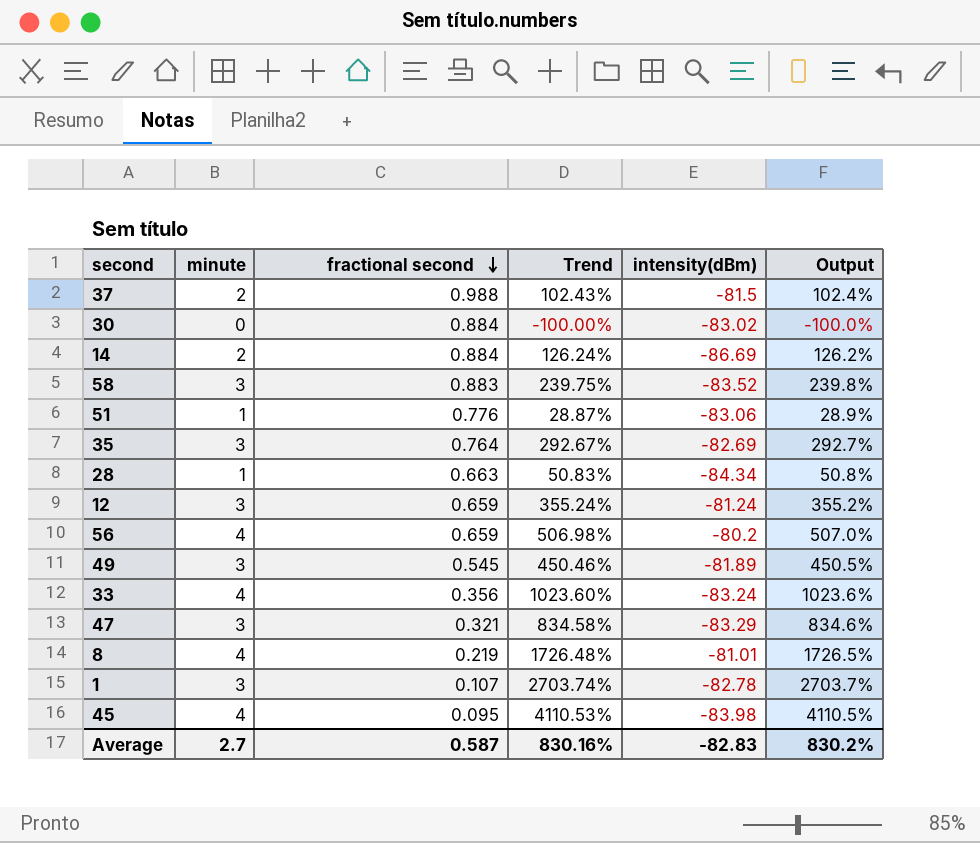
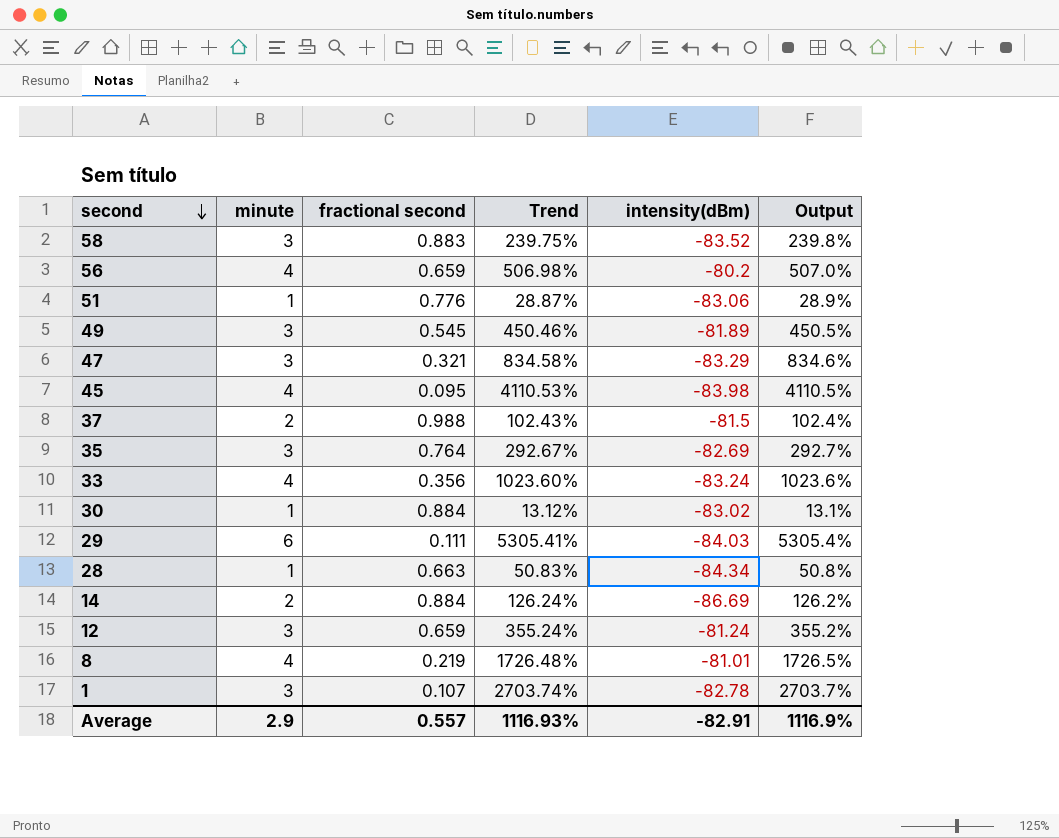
row order: fractional second descending -> second descending
30 | minute: 0 -> 1
30 | Trend: -100.00% -> 13.12%
30 | Output: -100.0% -> 13.1%
row 29: none -> 6 | 0.111 | 5305.41% | -84.03 | 5305.4%
Average | minute: 2.7 -> 2.9
Average | fractional second: 0.587 -> 0.557
Average | Trend: 830.16% -> 1116.93%
Average | intensity(dBm): -82.83 -> -82.91
Average | Output: 830.2% -> 1116.9%

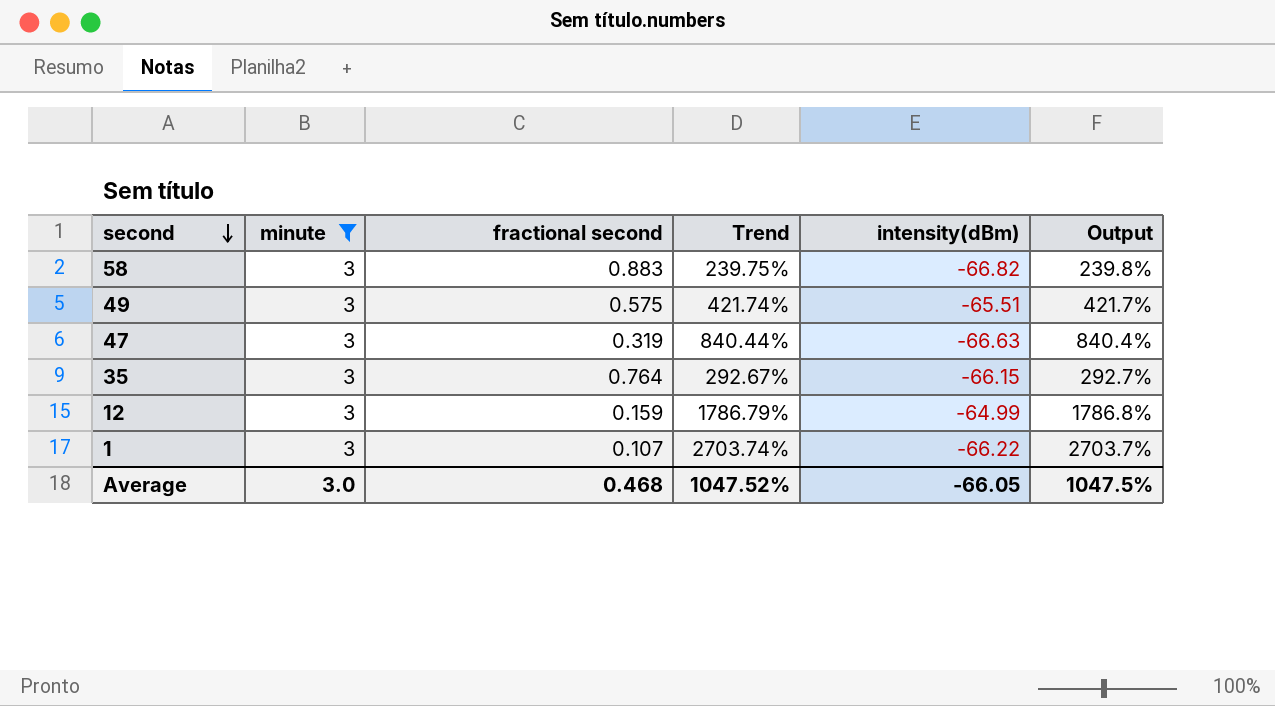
filter: none -> minute = 3
58 | intensity(dBm): -83.52 -> -66.82
49 | fractional second: 0.545 -> 0.575
49 | Trend: 450.46% -> 421.74%
49 | intensity(dBm): -81.89 -> -65.51
49 | Output: 450.5% -> 421.7%
47 | fractional second: 0.321 -> 0.319
47 | Trend: 834.58% -> 840.44%
47 | intensity(dBm): -83.29 -> -66.63
47 | Output: 834.6% -> 840.4%
35 | intensity(dBm): -82.69 -> -66.15
12 | fractional second: 0.659 -> 0.159
12 | Trend: 355.24% -> 1786.79%
12 | intensity(dBm): -81.24 -> -64.99
12 | Output: 355.2% -> 1786.8%
1 | intensity(dBm): -82.78 -> -66.22
Average | minute: 2.9 -> 3.0
Average | fractional second: 0.557 -> 0.468
Average | Trend: 1116.93% -> 1047.52%
Average | intensity(dBm): -82.91 -> -66.05
Average | Output: 1116.9% -> 1047.5%

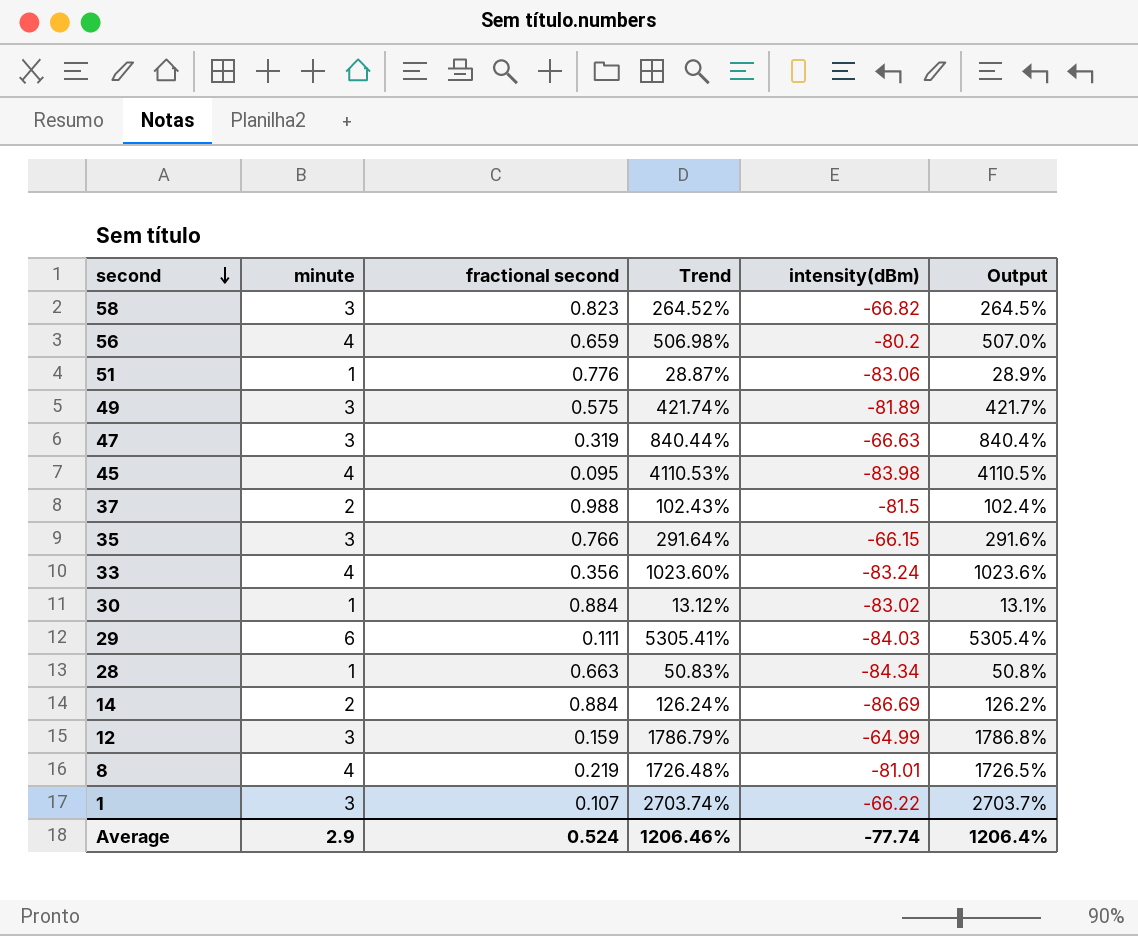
filter: minute = 3 -> none
58 | fractional second: 0.883 -> 0.823
58 | Trend: 239.75% -> 264.52%
58 | Output: 239.8% -> 264.5%
49 | intensity(dBm): -65.51 -> -81.89
35 | fractional second: 0.764 -> 0.766
35 | Trend: 292.67% -> 291.64%
35 | Output: 292.7% -> 291.6%
Average | minute: 3.0 -> 2.9
Average | fractional second: 0.468 -> 0.524
Average | Trend: 1047.52% -> 1206.46%
Average | intensity(dBm): -66.05 -> -77.74
Average | Output: 1047.5% -> 1206.4%

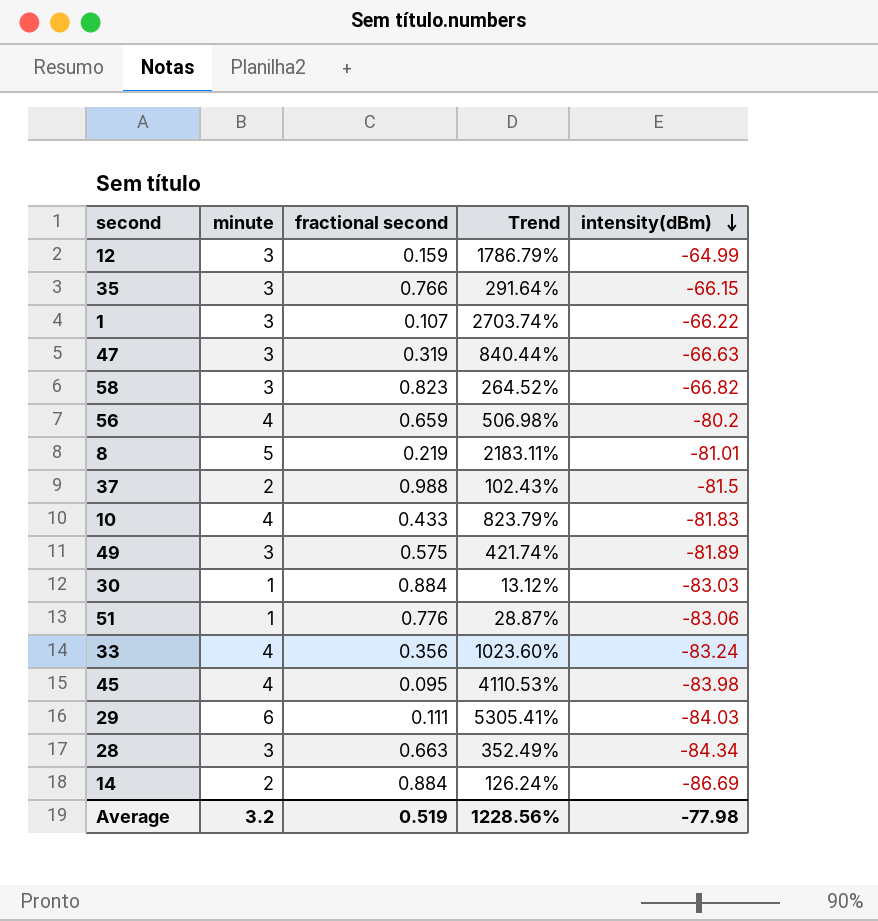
row order: second descending -> intensity(dBm) descending
column Output | formula: ([minute] - [fractional second]) / [fractional second] -> none
8 | minute: 4 -> 5
8 | Trend: 1726.48% -> 2183.11%
row 10: none -> 4 | 0.433 | 823.79% | -81.83
30 | intensity(dBm): -83.02 -> -83.03
28 | minute: 1 -> 3
28 | Trend: 50.83% -> 352.49%
Average | minute: 2.9 -> 3.2
Average | fractional second: 0.524 -> 0.519
Average | Trend: 1206.46% -> 1228.56%
Average | intensity(dBm): -77.74 -> -77.98

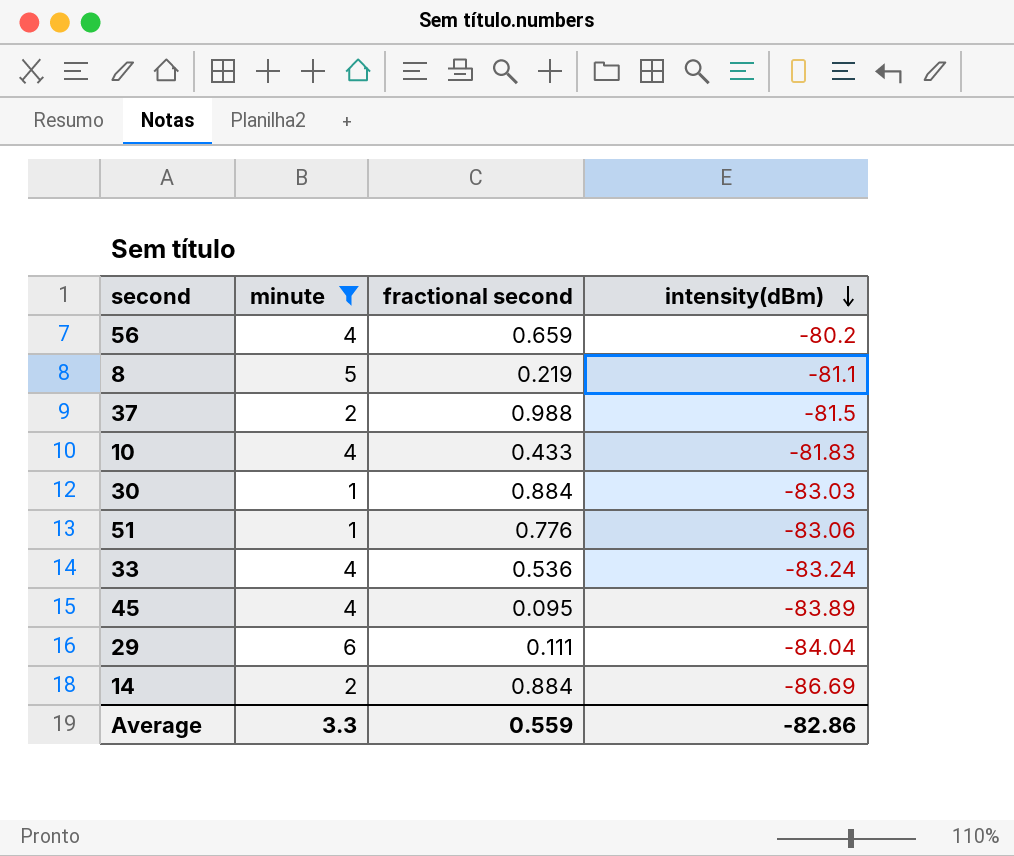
filter: none -> minute != 3
column Trend | formula: ([minute] - [fractional second]) / [fractional second] -> none
8 | intensity(dBm): -81.01 -> -81.1
33 | fractional second: 0.356 -> 0.536
45 | intensity(dBm): -83.98 -> -83.89
29 | intensity(dBm): -84.03 -> -84.04
Average | minute: 3.2 -> 3.3
Average | fractional second: 0.519 -> 0.559
Average | intensity(dBm): -77.98 -> -82.86

